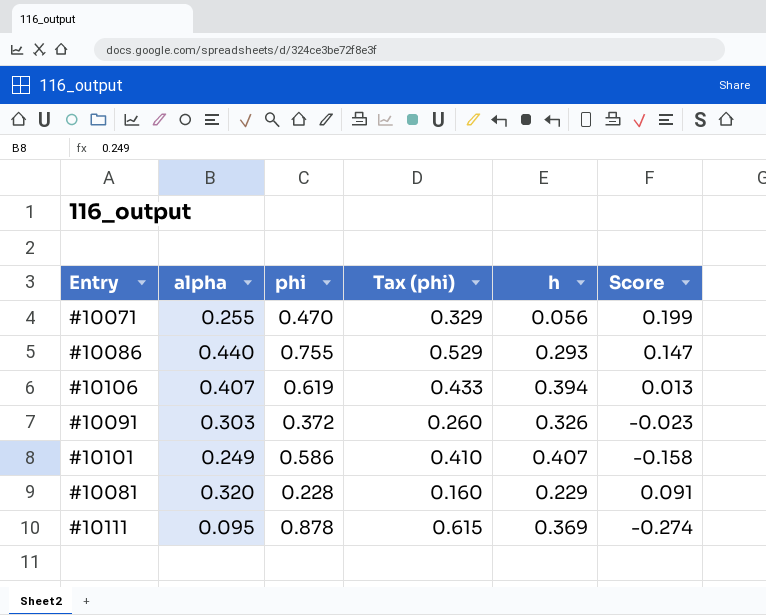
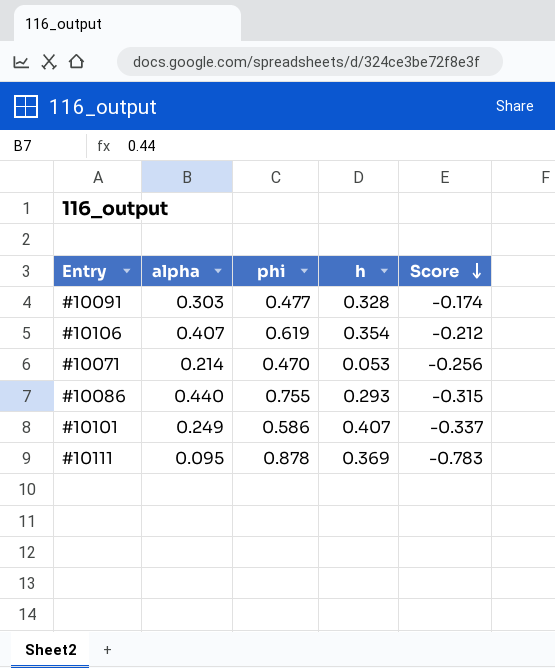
row order: none -> Score descending
column Tax (phi) | formula: [phi] * 0.7 -> none
column Score | formula: [alpha] - [h] -> [alpha] - [phi]
row #10081: 0.320 | 0.228 | 0.160 | 0.229 | 0.091 -> none
#10091 | phi: 0.372 -> 0.477
#10091 | h: 0.326 -> 0.328
#10106 | h: 0.394 -> 0.354
#10071 | alpha: 0.255 -> 0.214
#10071 | h: 0.056 -> 0.053

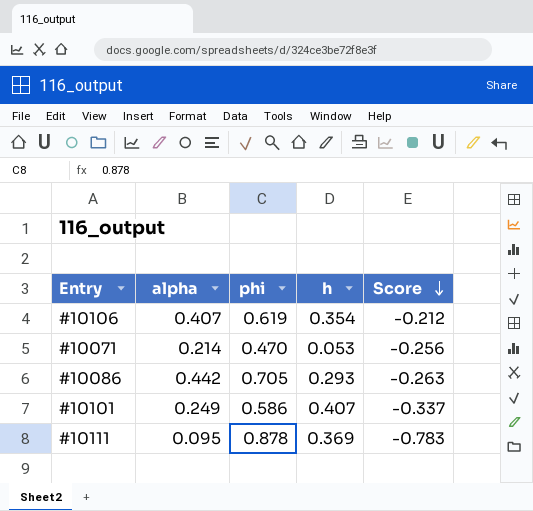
row #10091: 0.303 | 0.477 | 0.328 | -0.174 -> none
#10086 | alpha: 0.440 -> 0.442
#10086 | phi: 0.755 -> 0.705
#10086 | Score: -0.315 -> -0.263

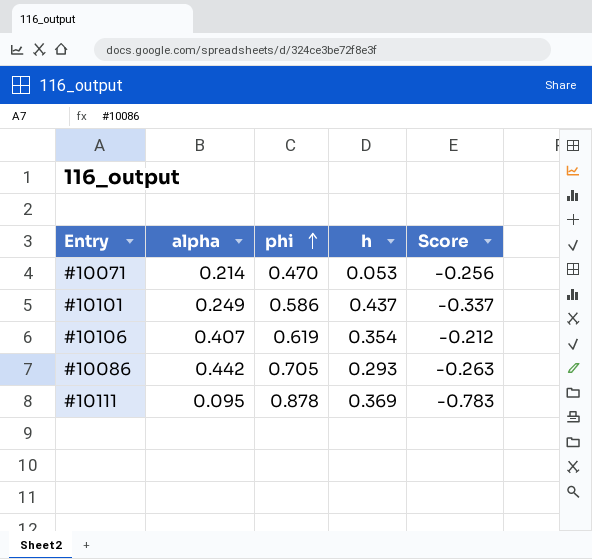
row order: Score descending -> phi ascending
#10101 | h: 0.407 -> 0.437

